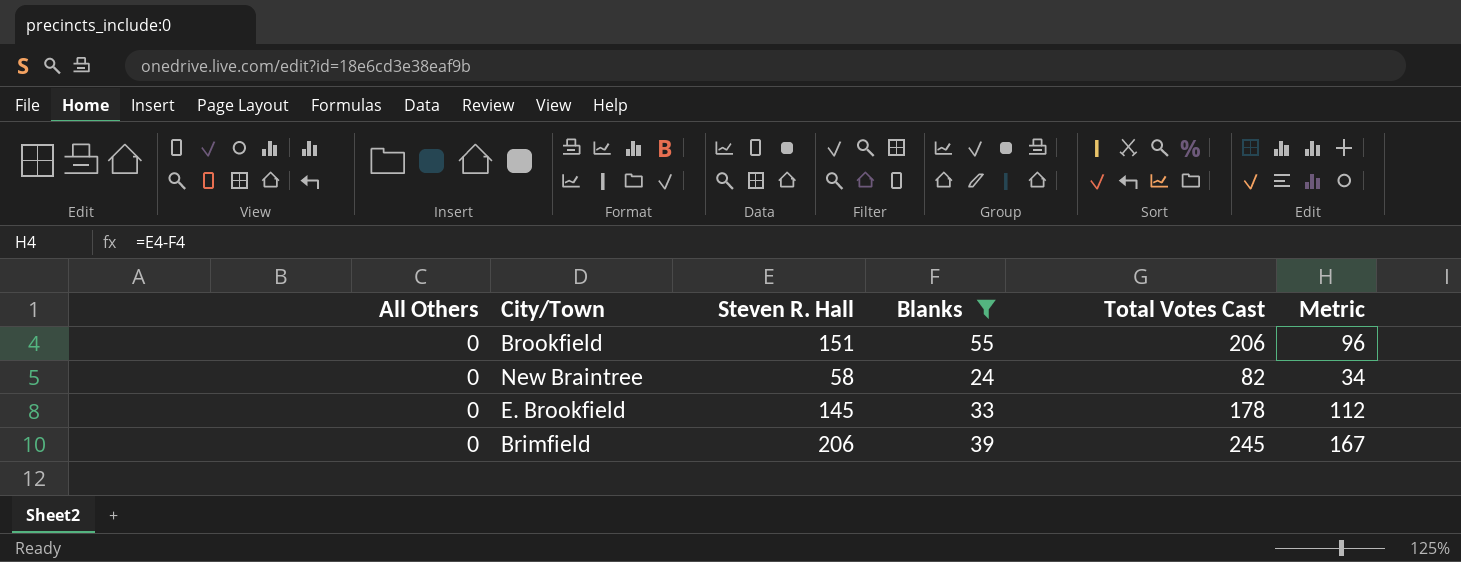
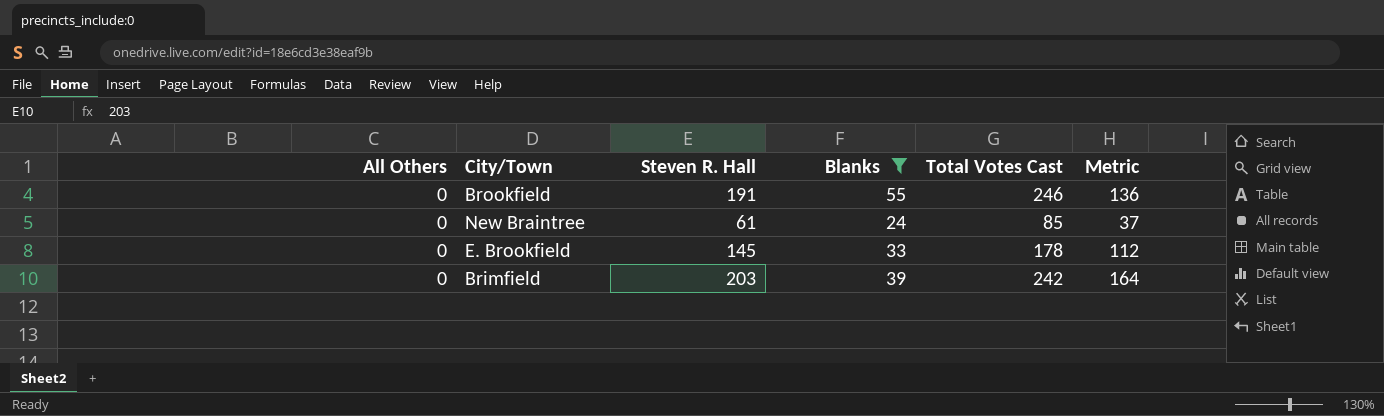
Brookfield | Steven R. Hall: 151 -> 191
Brookfield | Total Votes Cast: 206 -> 246
Brookfield | Metric: 96 -> 136
New Braintree | Steven R. Hall: 58 -> 61
New Braintree | Total Votes Cast: 82 -> 85
New Braintree | Metric: 34 -> 37
Brimfield | Steven R. Hall: 206 -> 203
Brimfield | Total Votes Cast: 245 -> 242
Brimfield | Metric: 167 -> 164

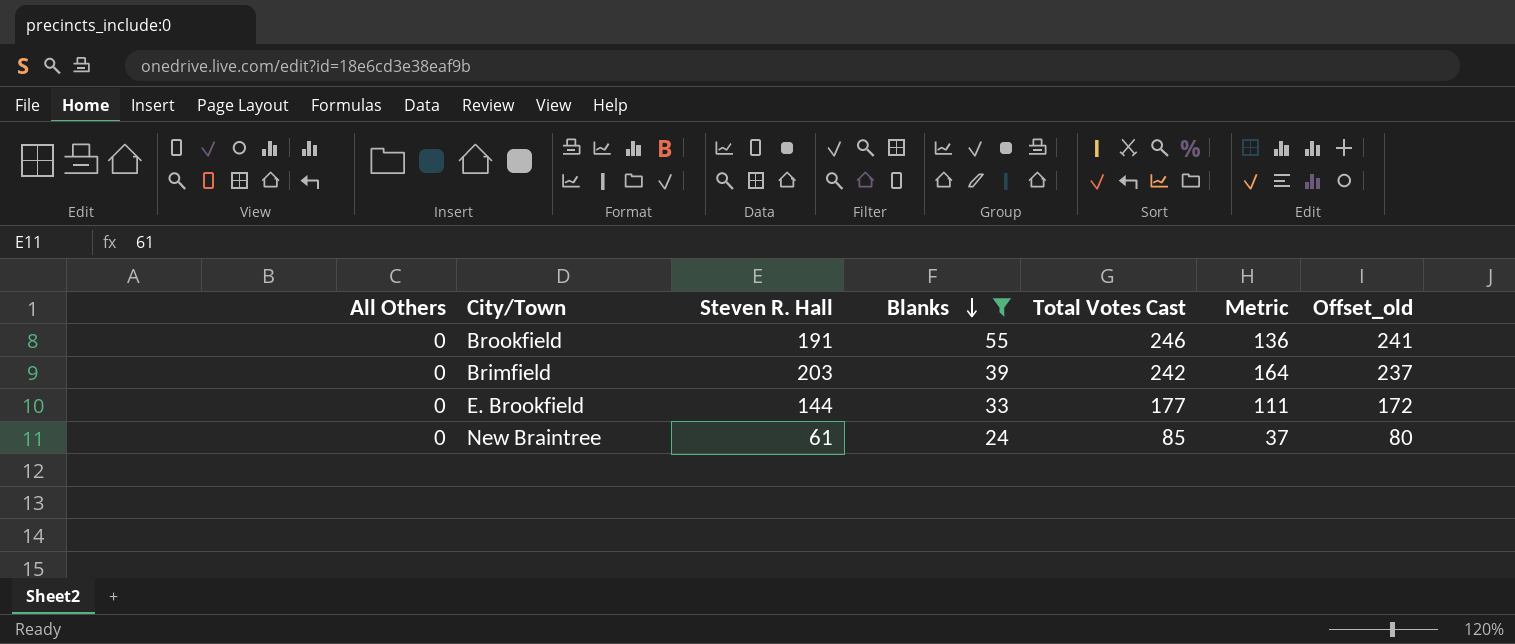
row order: none -> Blanks descending
column Offset_old | formula: none -> [Total Votes Cast] - 5
E. Brookfield | Steven R. Hall: 145 -> 144
E. Brookfield | Total Votes Cast: 178 -> 177
E. Brookfield | Metric: 112 -> 111

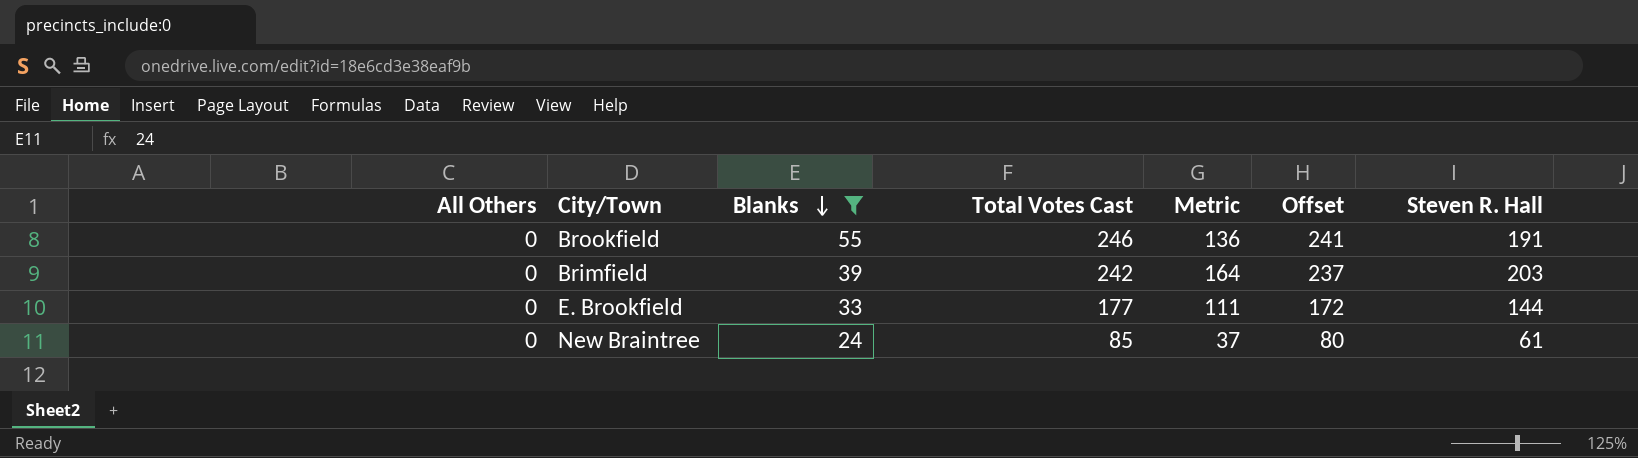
column name: Offset_old -> Offset
column Steven R. Hall | position: 3 -> 7

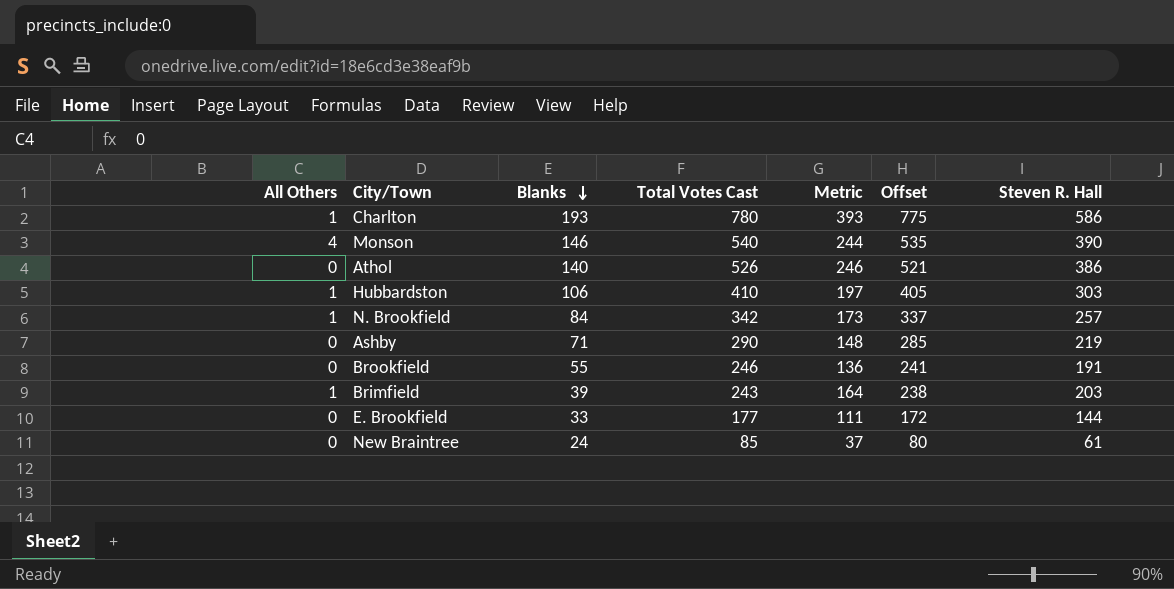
filter: Blanks <= 55 -> none
Brimfield | All Others: 0 -> 1
Brimfield | Total Votes Cast: 242 -> 243
Brimfield | Offset: 237 -> 238

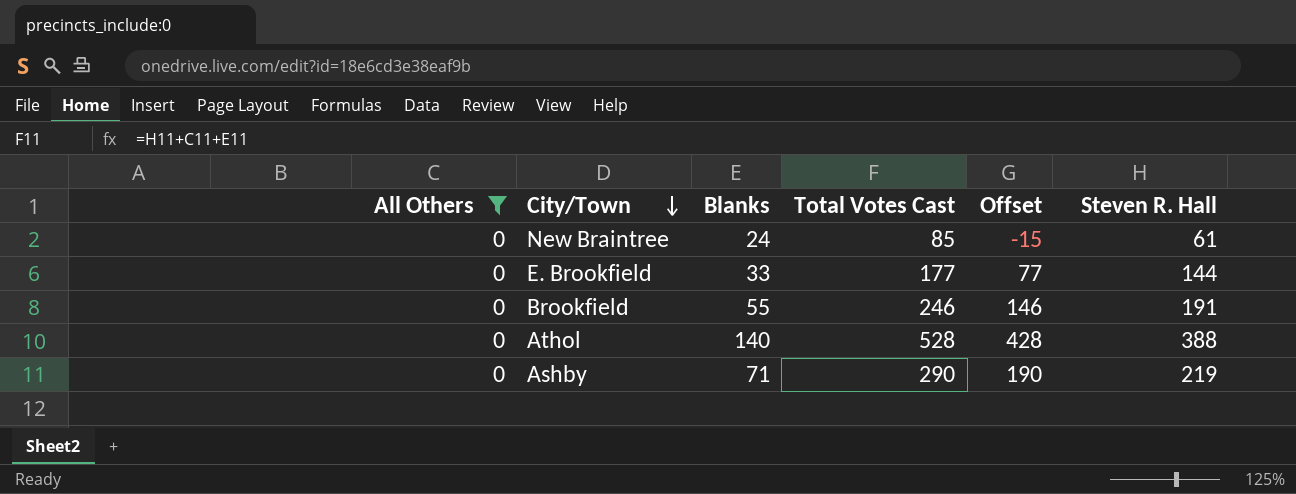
filter: none -> All Others = 0
row order: Blanks descending -> City/Town descending
column Metric | formula: [Steven R. Hall] - [Blanks] -> none
column Offset | formula: [Total Votes Cast] - 5 -> [Total Votes Cast] - 100
Athol | Total Votes Cast: 526 -> 528
Athol | Steven R. Hall: 386 -> 388

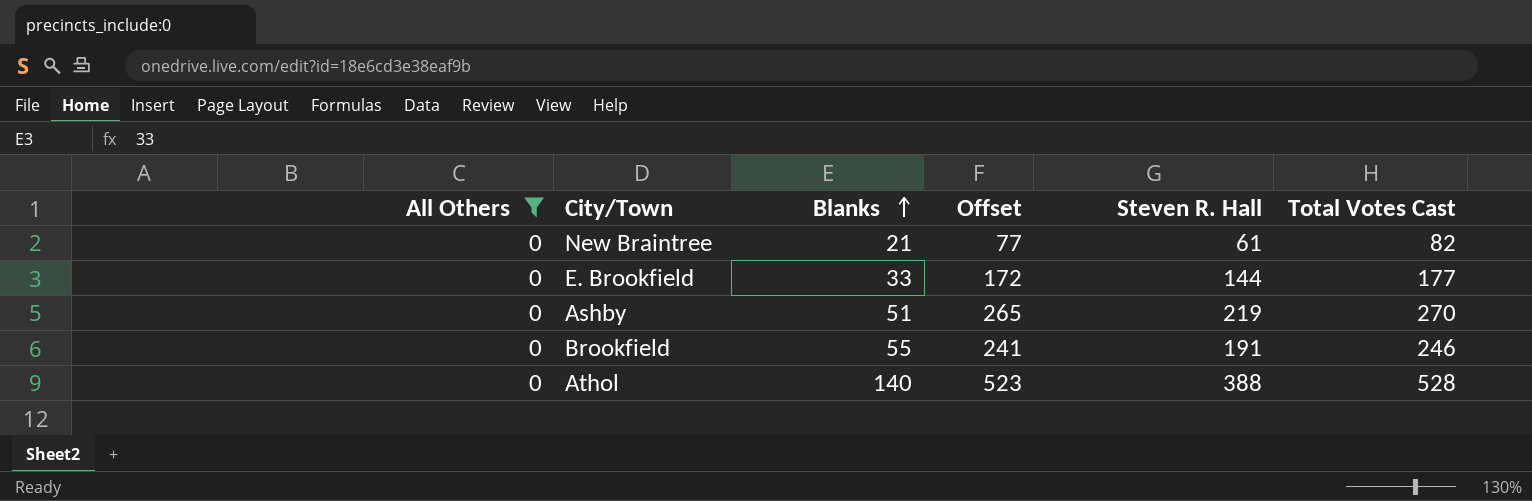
row order: City/Town descending -> Blanks ascending
column Offset | formula: [Total Votes Cast] - 100 -> [Total Votes Cast] - 5
column Total Votes Cast | position: 4 -> 6
New Braintree | Blanks: 24 -> 21
New Braintree | Total Votes Cast: 85 -> 82
Ashby | Blanks: 71 -> 51
Ashby | Total Votes Cast: 290 -> 270

